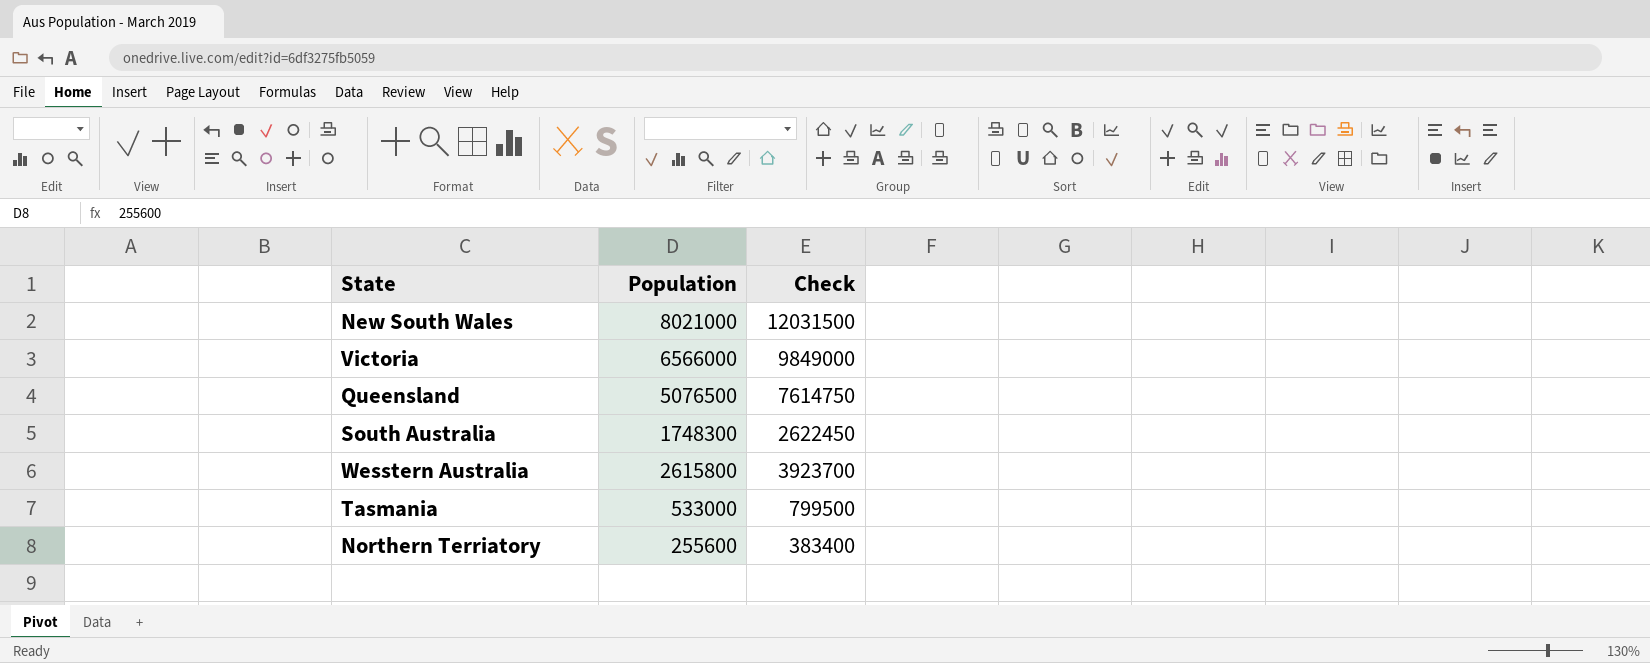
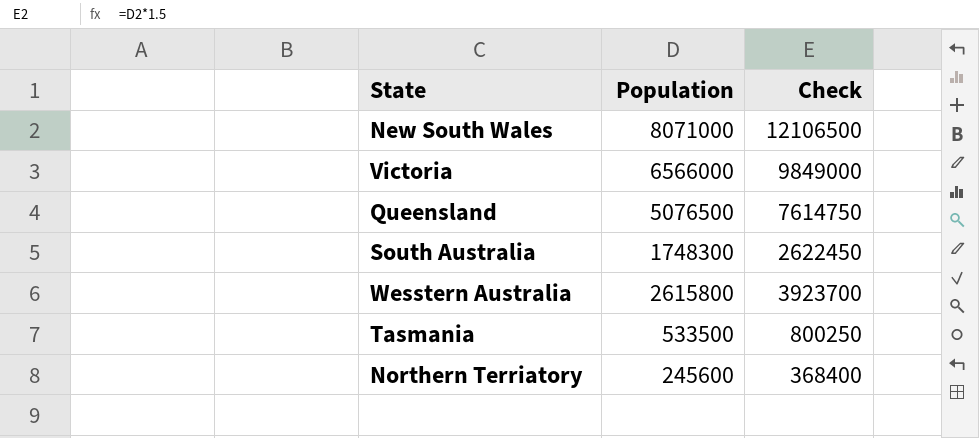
New South Wales | Population: 8021000 -> 8071000
New South Wales | Check: 12031500 -> 12106500
Tasmania | Population: 533000 -> 533500
Tasmania | Check: 799500 -> 800250
Northern Terriatory | Population: 255600 -> 245600
Northern Terriatory | Check: 383400 -> 368400

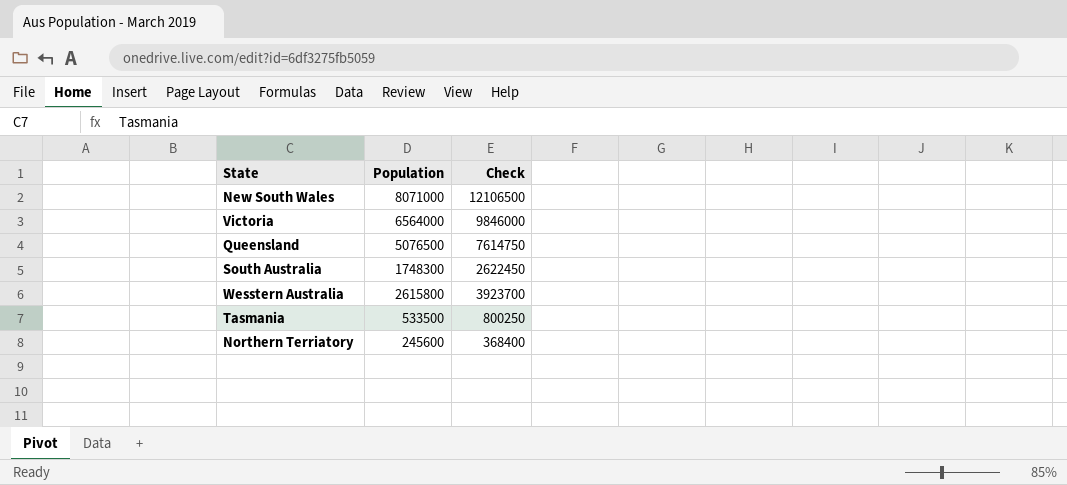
Victoria | Population: 6566000 -> 6564000
Victoria | Check: 9849000 -> 9846000

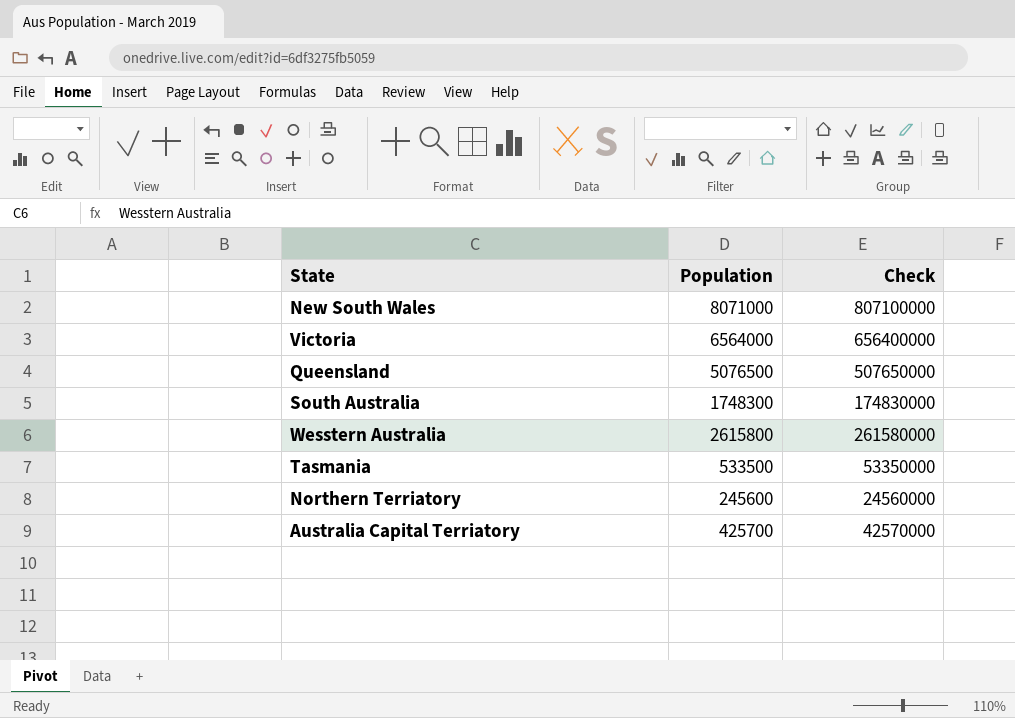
column Check | formula: [Population] * 1.5 -> [Population] * 100
row Australia Capital Terriatory: none -> 425700 | 42570000

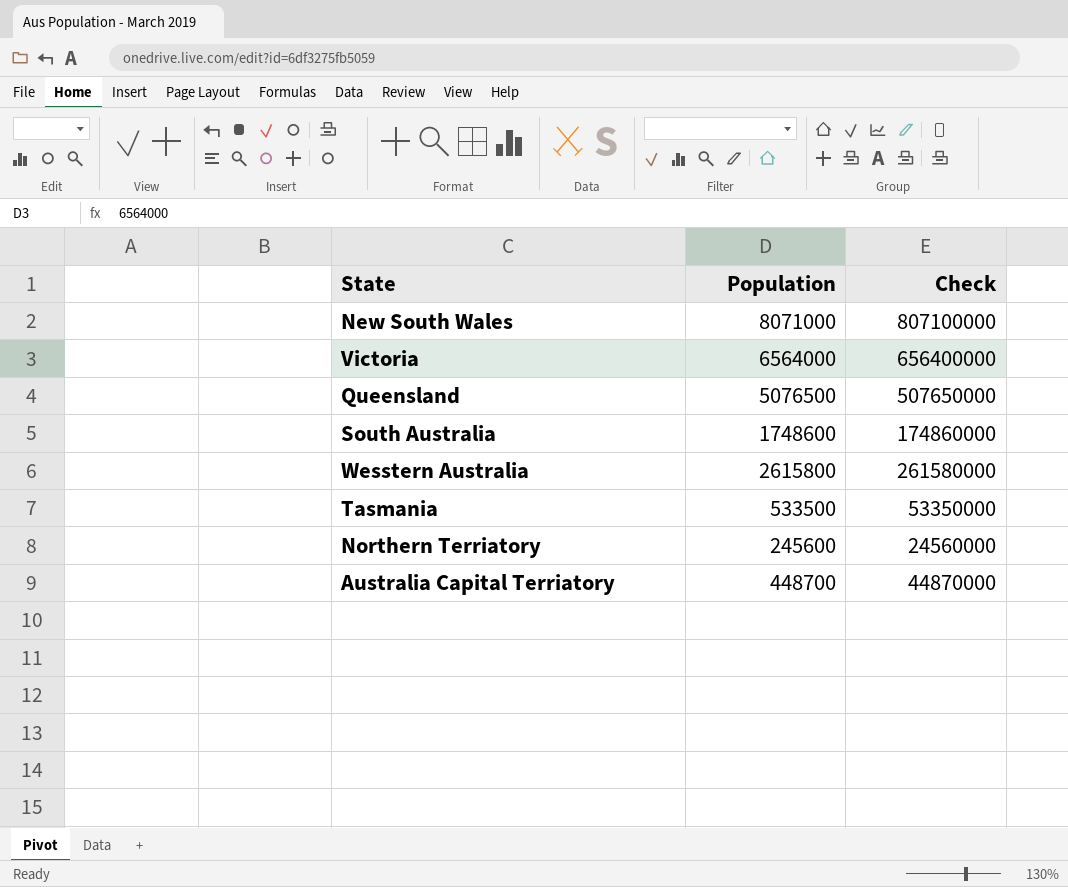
South Australia | Population: 1748300 -> 1748600
South Australia | Check: 174830000 -> 174860000
Australia Capital Terriatory | Population: 425700 -> 448700
Australia Capital Terriatory | Check: 42570000 -> 44870000

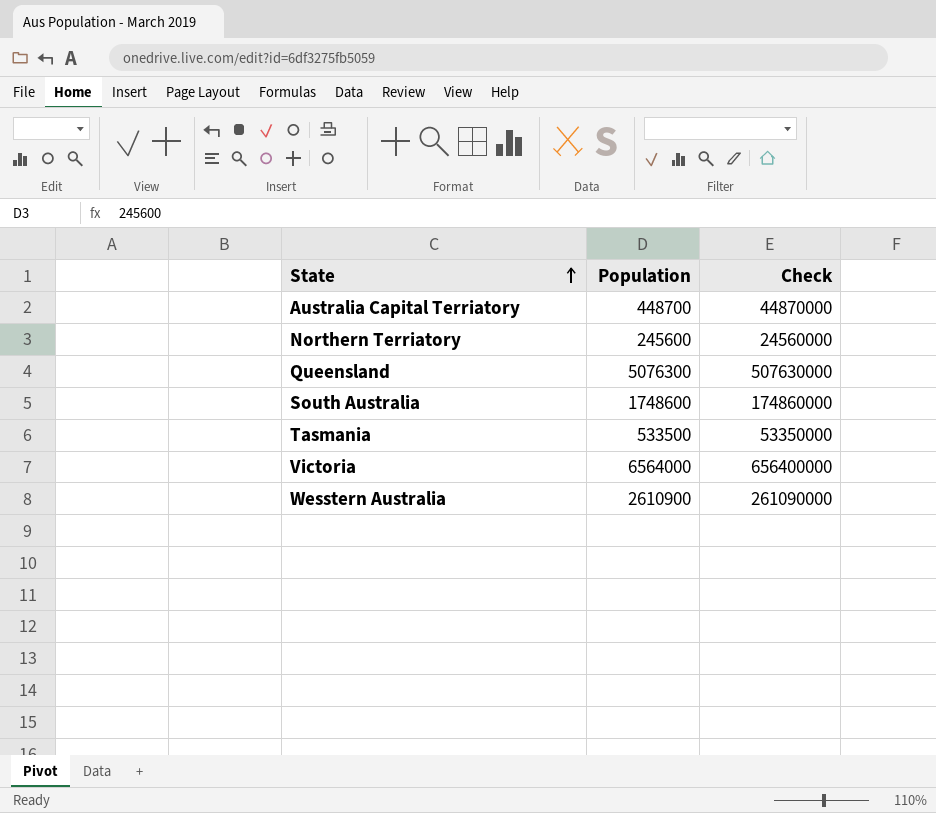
row order: none -> State ascending
row New South Wales: 8071000 | 807100000 -> none
Queensland | Population: 5076500 -> 5076300
Queensland | Check: 507650000 -> 507630000
Wesstern Australia | Population: 2615800 -> 2610900
Wesstern Australia | Check: 261580000 -> 261090000

